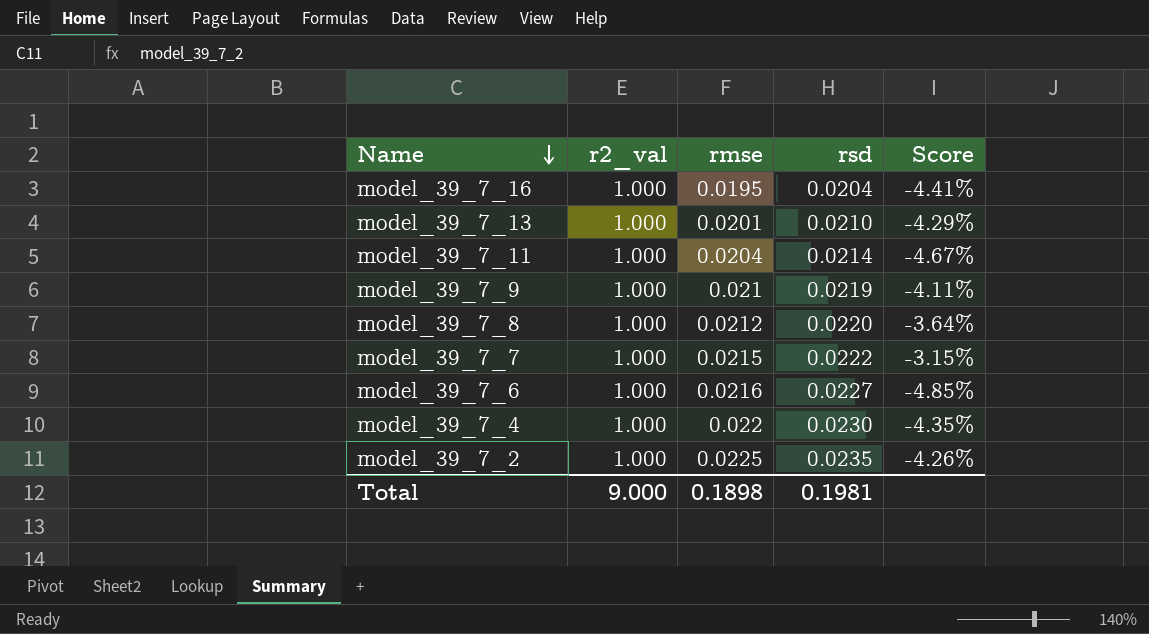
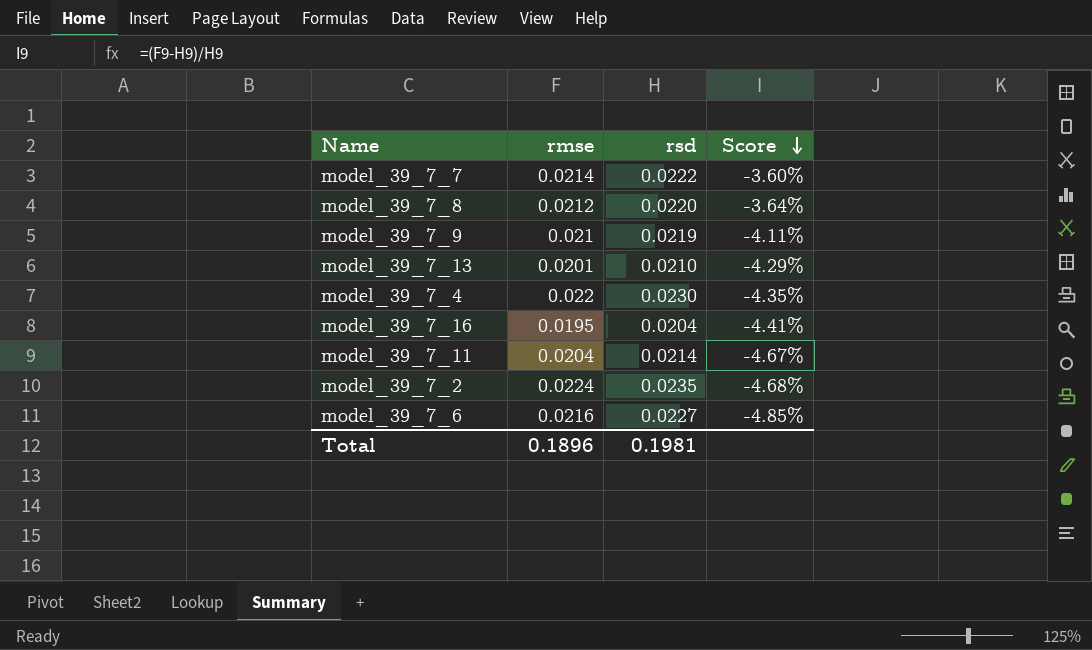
row order: Name descending -> Score descending
column r2_val | position: 2 -> none
model_39_7_7 | rmse: 0.0215 -> 0.0214
model_39_7_7 | Score: -3.15% -> -3.60%
model_39_7_2 | rmse: 0.0225 -> 0.0224
model_39_7_2 | Score: -4.26% -> -4.68%
Total | rmse: 0.1898 -> 0.1896

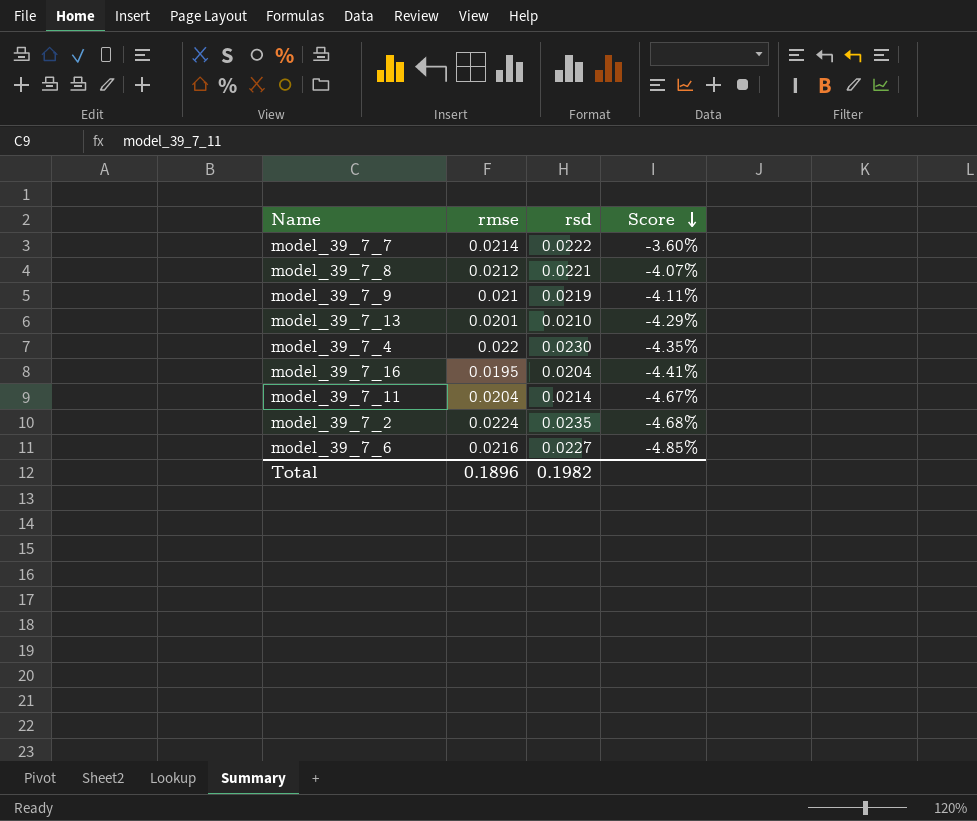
model_39_7_8 | rsd: 0.0220 -> 0.0221
model_39_7_8 | Score: -3.64% -> -4.07%
Total | rsd: 0.1981 -> 0.1982

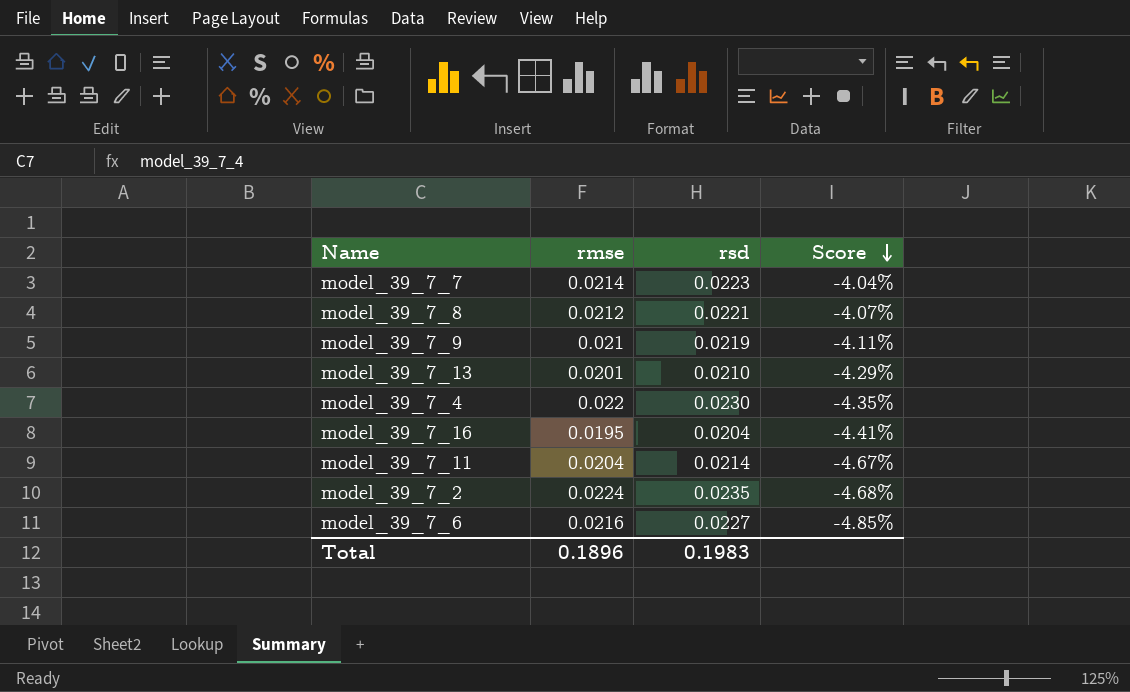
model_39_7_7 | rsd: 0.0222 -> 0.0223
model_39_7_7 | Score: -3.60% -> -4.04%
Total | rsd: 0.1982 -> 0.1983

